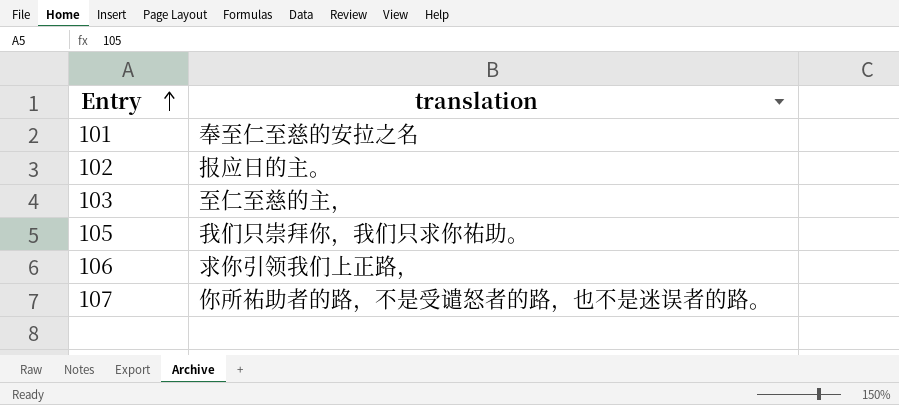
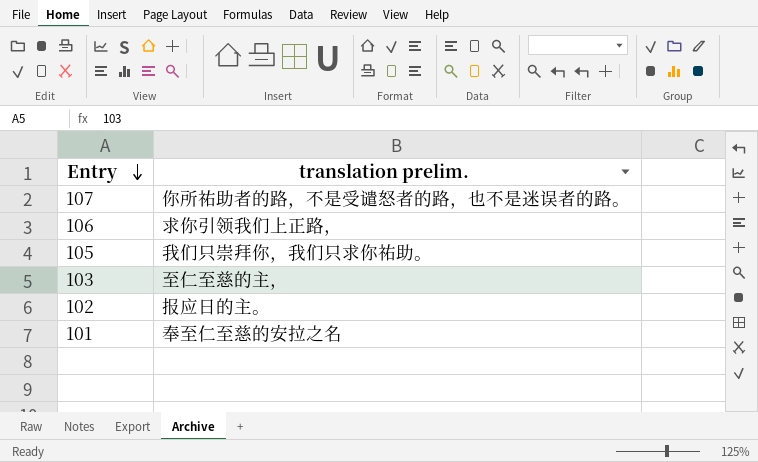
row order: Entry ascending -> Entry descending
column name: translation -> translation prelim.

